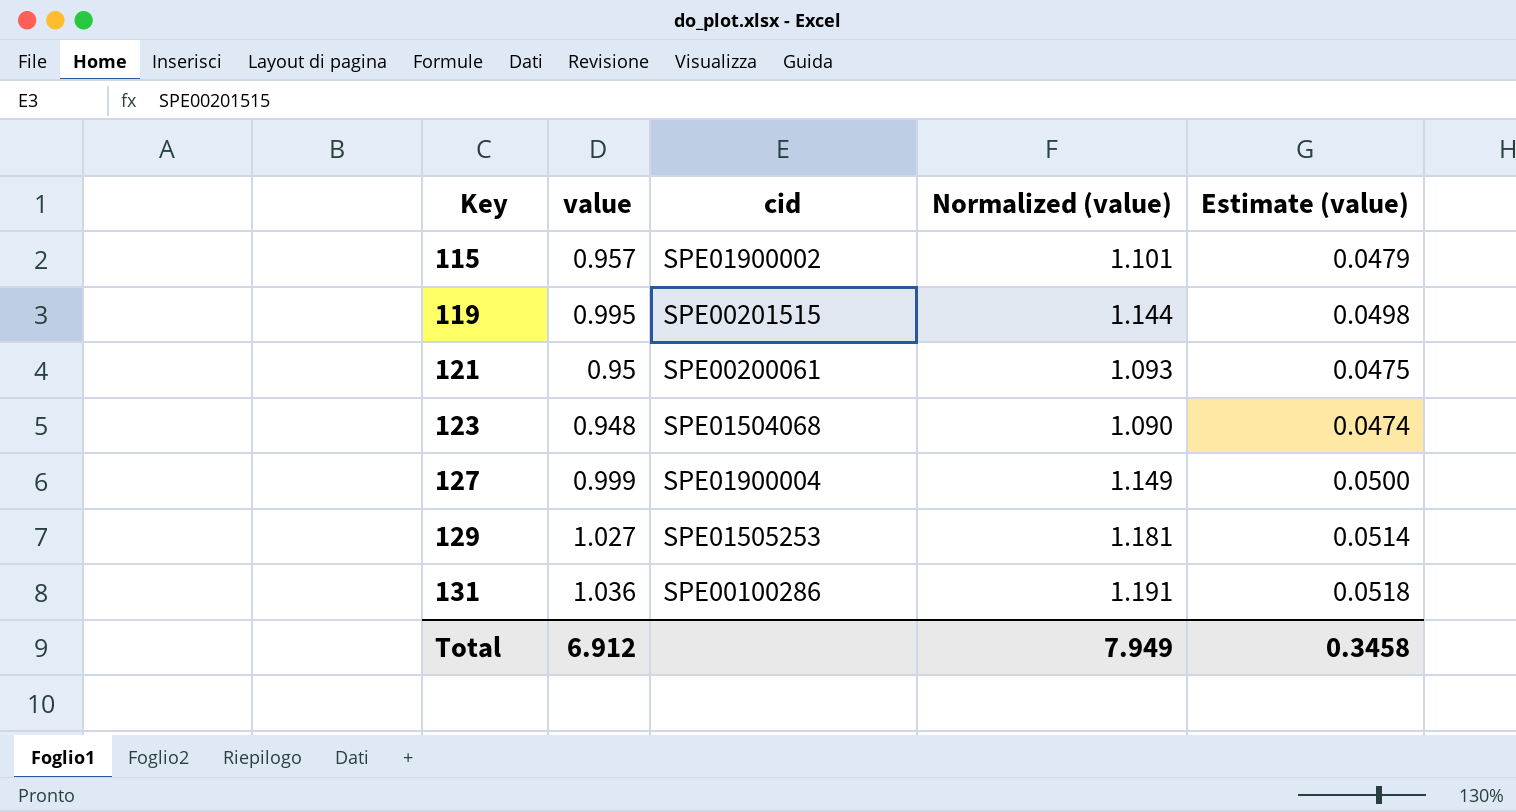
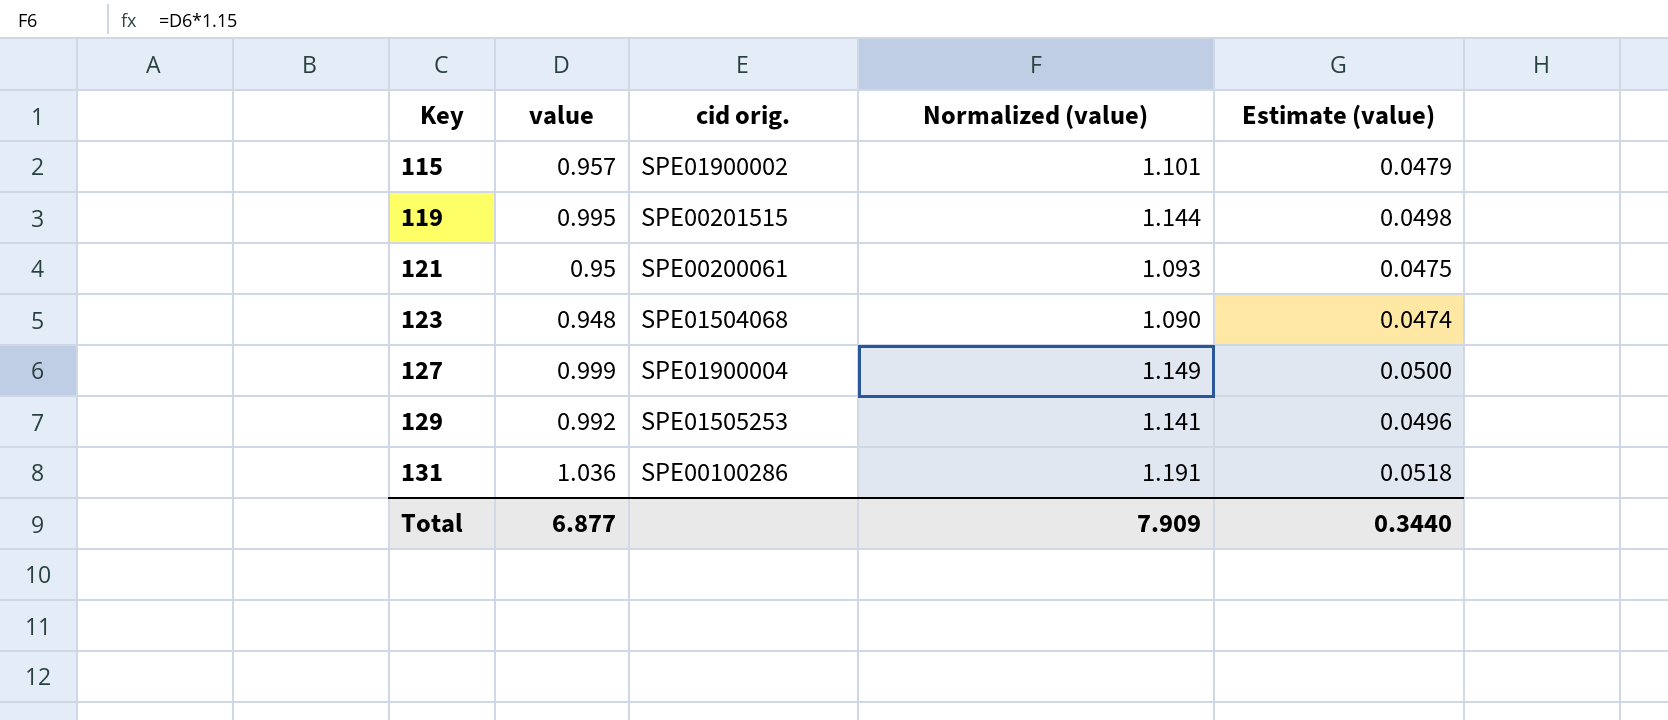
column name: cid -> cid orig.
129 | value: 1.027 -> 0.992
129 | Normalized (value): 1.181 -> 1.141
129 | Estimate (value): 0.0514 -> 0.0496
Total | value: 6.912 -> 6.877
Total | Normalized (value): 7.949 -> 7.909
Total | Estimate (value): 0.3458 -> 0.3440

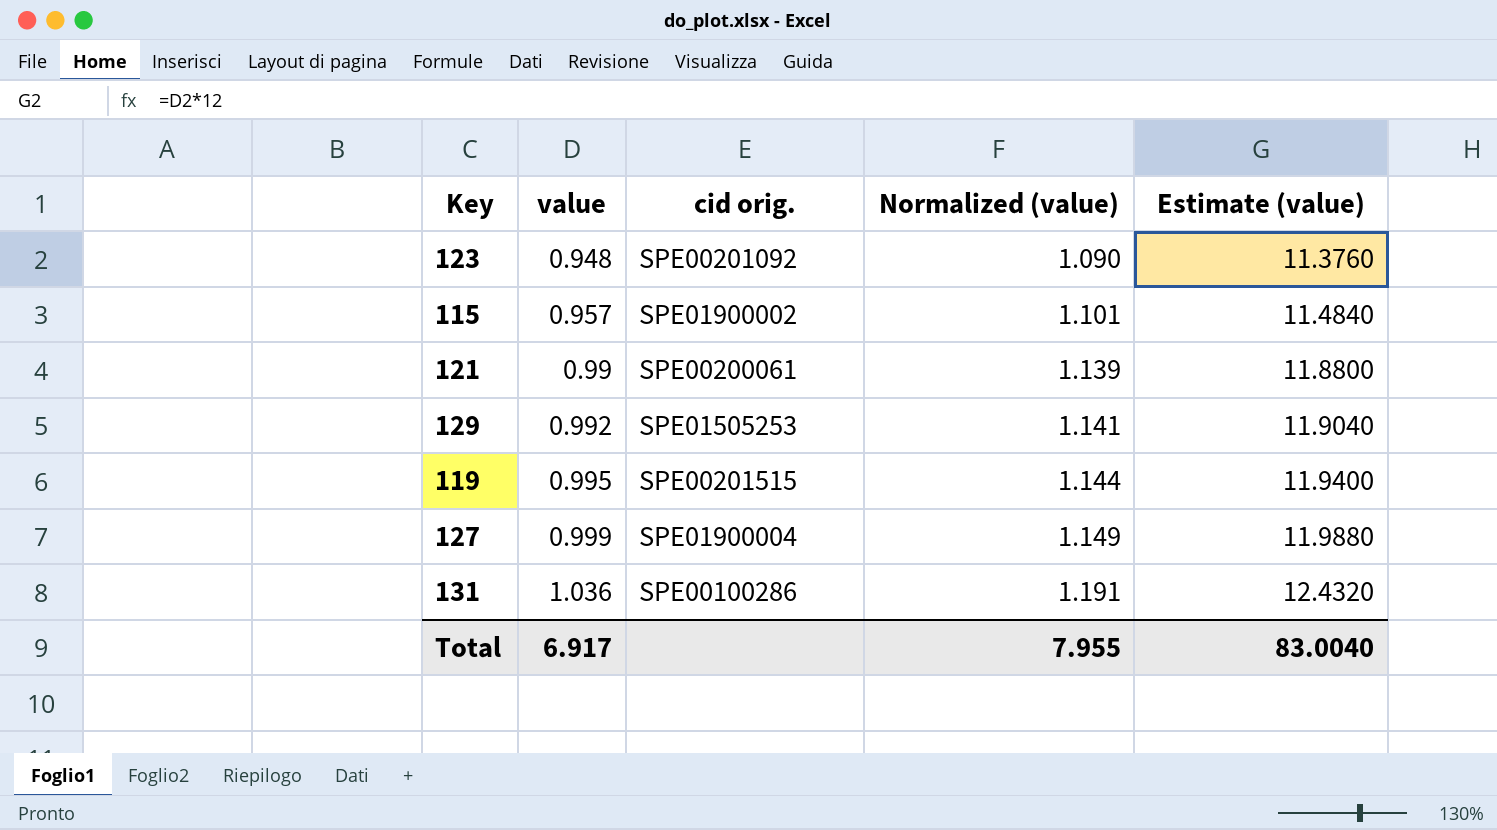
row order: Key ascending -> value ascending
column Estimate (value) | formula: [value] * 0.05 -> [value] * 12
123 | cid orig.: SPE01504068 -> SPE00201092
121 | value: 0.95 -> 0.99
121 | Normalized (value): 1.093 -> 1.139
Total | value: 6.877 -> 6.917
Total | Normalized (value): 7.909 -> 7.955
Total | Estimate (value): 0.3440 -> 83.0040

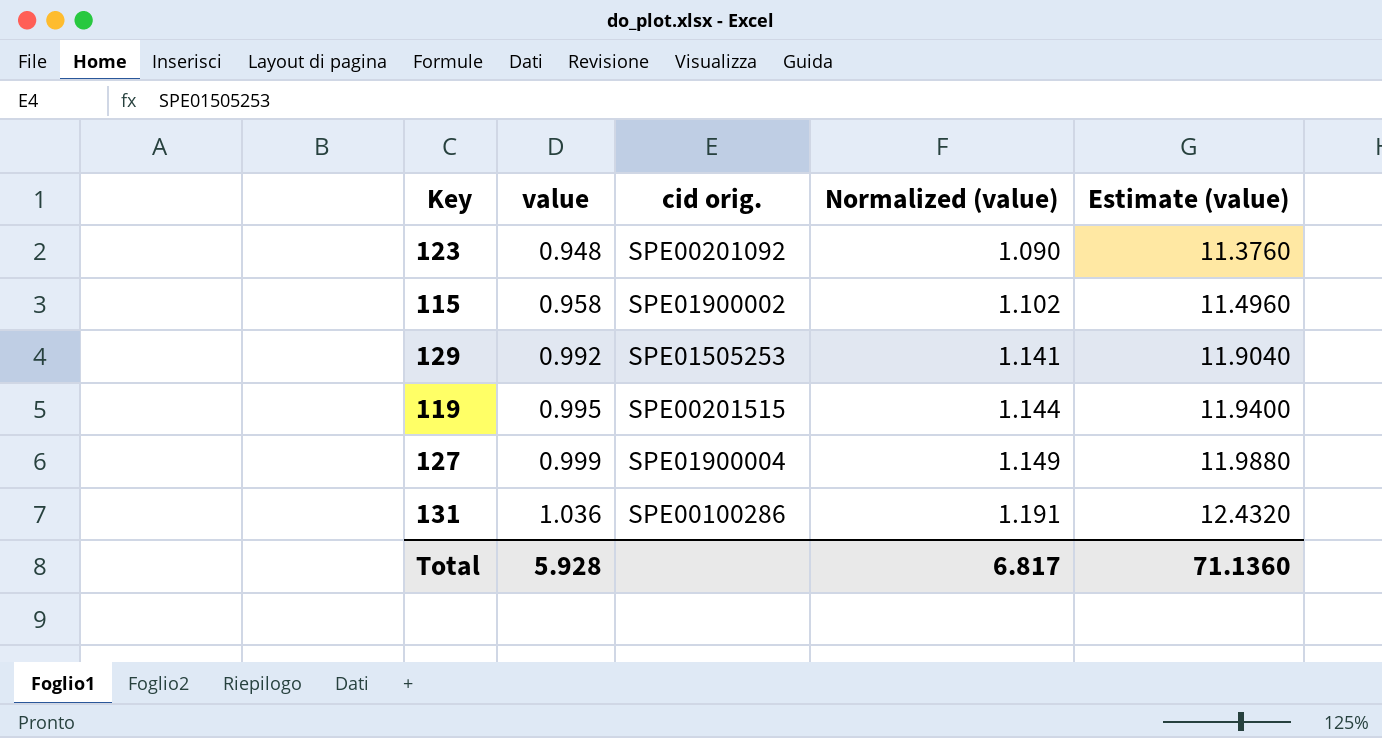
row 121: 0.99 | SPE00200061 | 1.139 | 11.8800 -> none
115 | value: 0.957 -> 0.958
115 | Normalized (value): 1.101 -> 1.102
115 | Estimate (value): 11.4840 -> 11.4960
Total | value: 6.917 -> 5.928
Total | Normalized (value): 7.955 -> 6.817
Total | Estimate (value): 83.0040 -> 71.1360

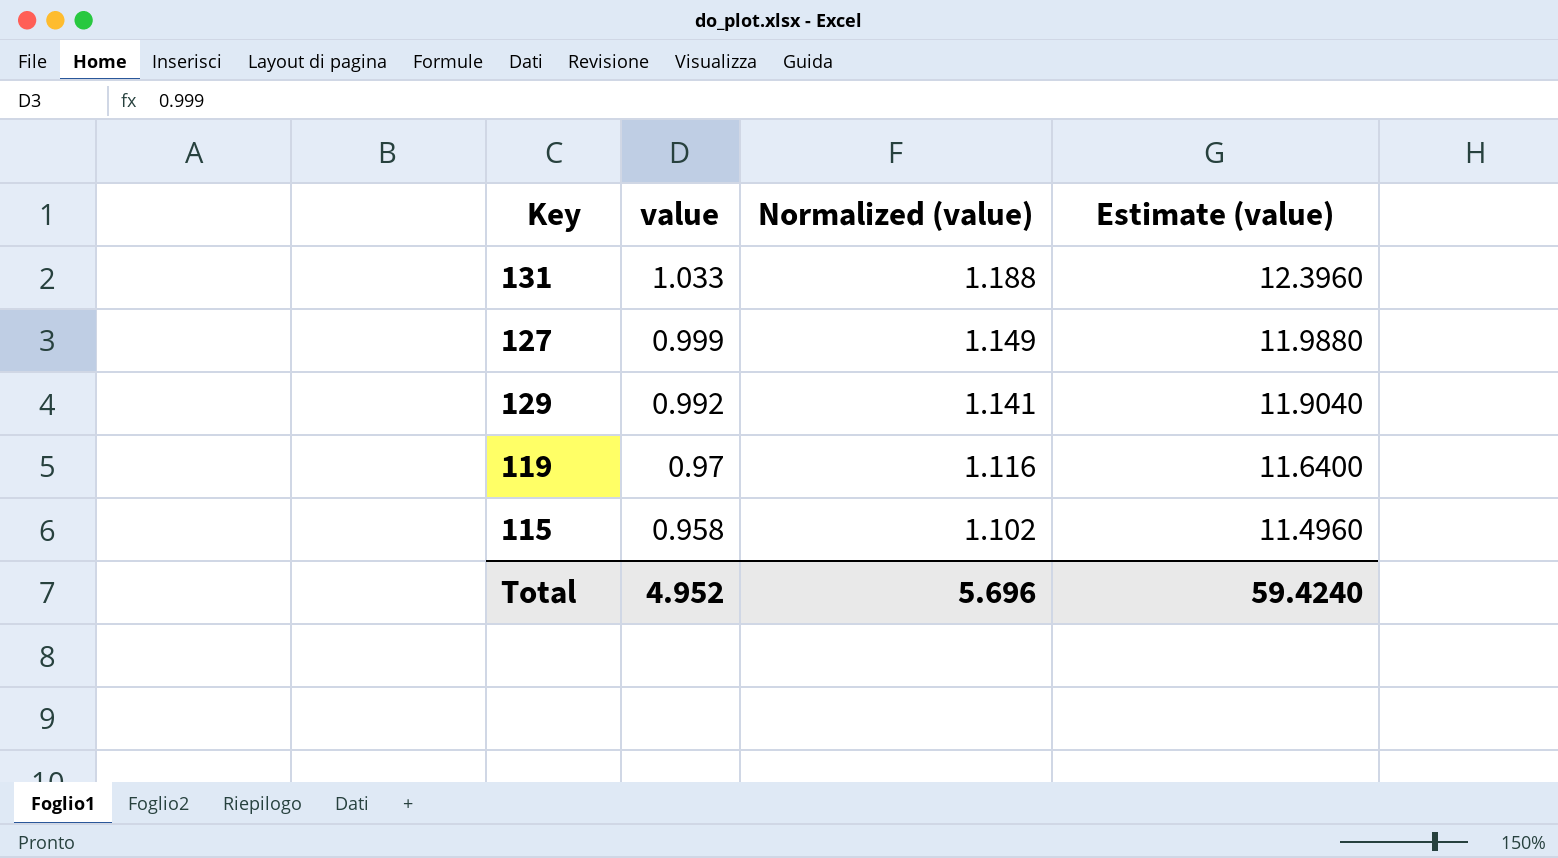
row order: value ascending -> value descending
column cid orig. | position: 3 -> none
row 123: 0.948 | SPE00201092 | 1.090 | 11.3760 -> none
131 | value: 1.036 -> 1.033
131 | Normalized (value): 1.191 -> 1.188
131 | Estimate (value): 12.4320 -> 12.3960
119 | value: 0.995 -> 0.97
119 | Normalized (value): 1.144 -> 1.116
119 | Estimate (value): 11.9400 -> 11.6400
Total | value: 5.928 -> 4.952
Total | Normalized (value): 6.817 -> 5.696
Total | Estimate (value): 71.1360 -> 59.4240

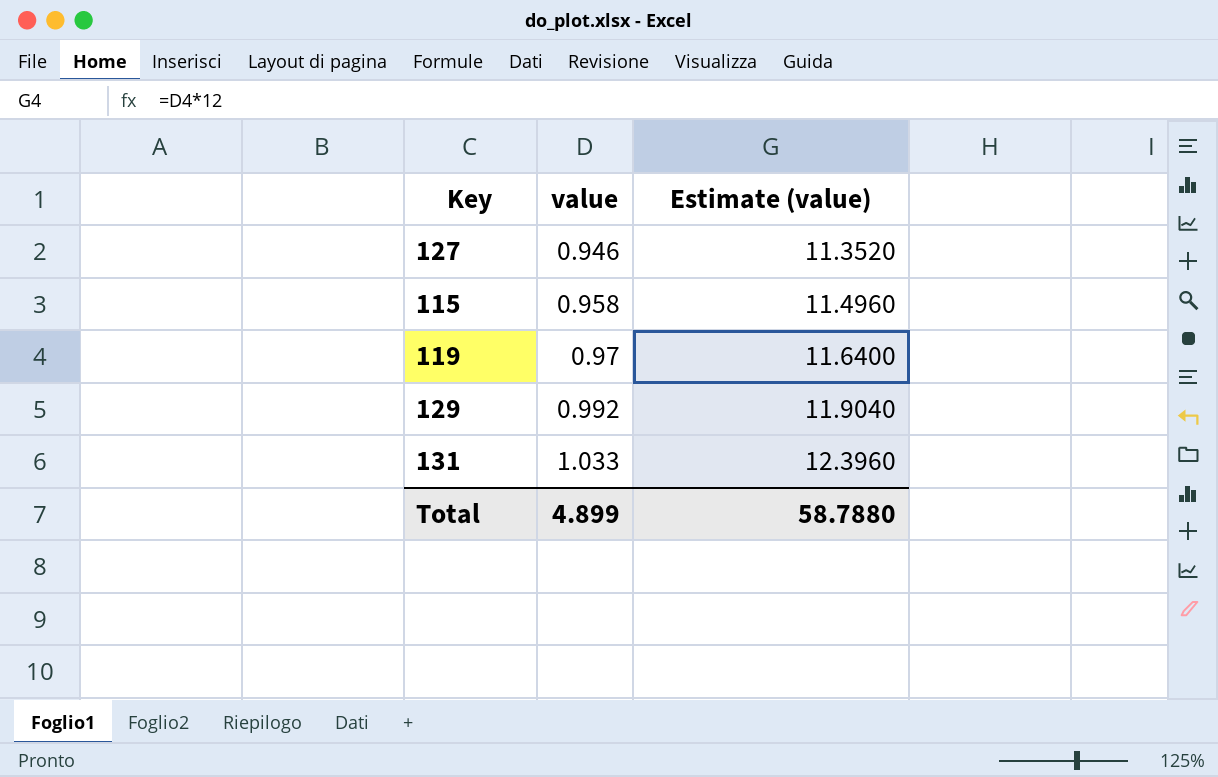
row order: value descending -> value ascending
column Normalized (value) | formula: [value] * 1.15 -> none
127 | value: 0.999 -> 0.946
127 | Estimate (value): 11.9880 -> 11.3520
Total | value: 4.952 -> 4.899
Total | Estimate (value): 59.4240 -> 58.7880

